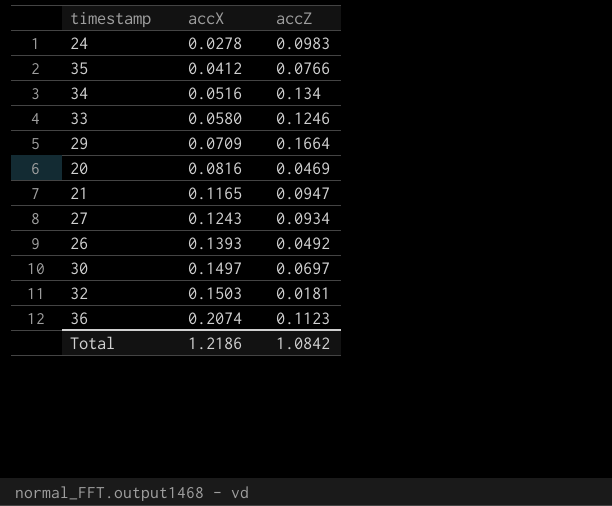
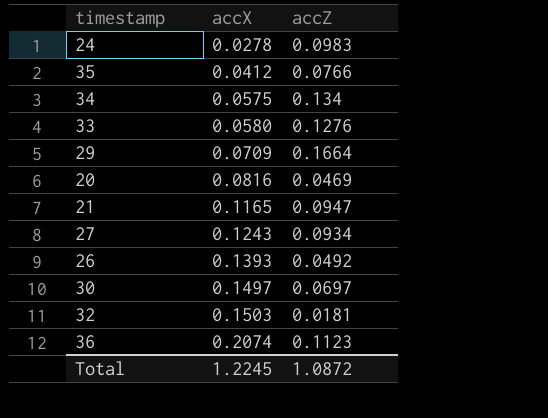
34 | accX: 0.0516 -> 0.0575
33 | accZ: 0.1246 -> 0.1276
Total | accX: 1.2186 -> 1.2245
Total | accZ: 1.0842 -> 1.0872

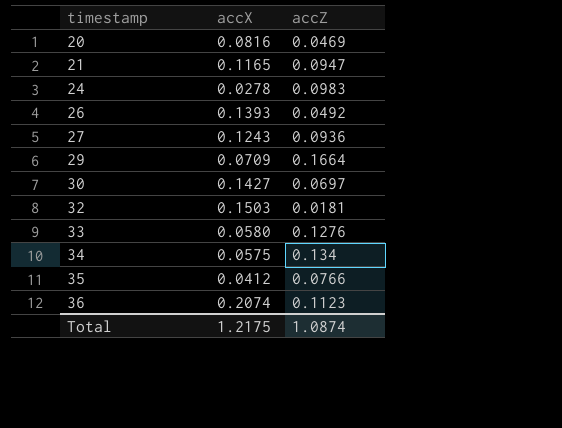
row order: accX ascending -> timestamp ascending
27 | accZ: 0.0934 -> 0.0936
30 | accX: 0.1497 -> 0.1427
Total | accX: 1.2245 -> 1.2175
Total | accZ: 1.0872 -> 1.0874

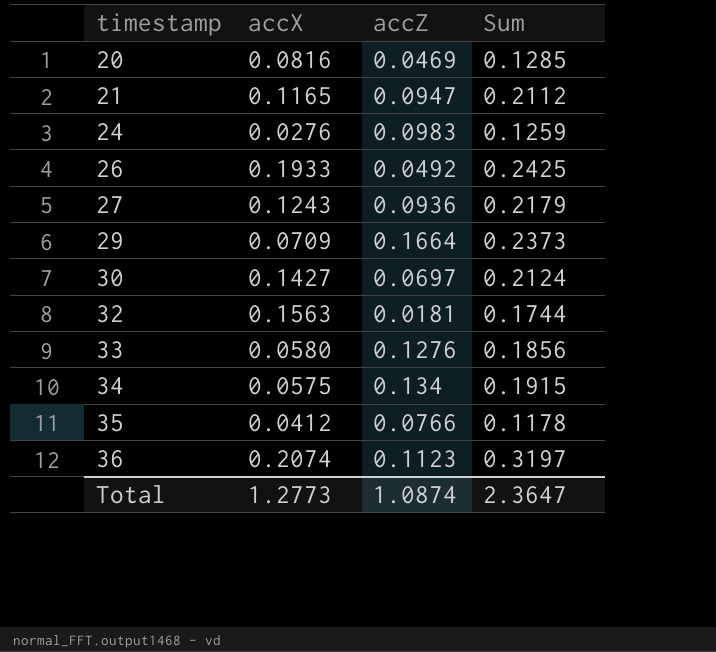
column Sum | formula: none -> [accX] + [accZ]
24 | accX: 0.0278 -> 0.0276
26 | accX: 0.1393 -> 0.1933
32 | accX: 0.1503 -> 0.1563
Total | accX: 1.2175 -> 1.2773

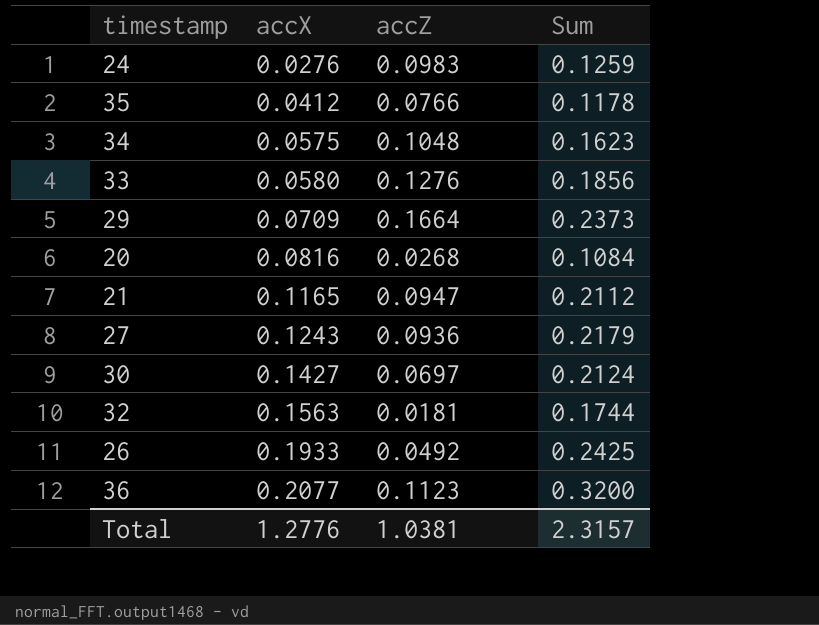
row order: timestamp ascending -> accX ascending
34 | accZ: 0.134 -> 0.1048
34 | Sum: 0.1915 -> 0.1623
20 | accZ: 0.0469 -> 0.0268
20 | Sum: 0.1285 -> 0.1084
36 | accX: 0.2074 -> 0.2077
36 | Sum: 0.3197 -> 0.3200
Total | accX: 1.2773 -> 1.2776
Total | accZ: 1.0874 -> 1.0381
Total | Sum: 2.3647 -> 2.3157

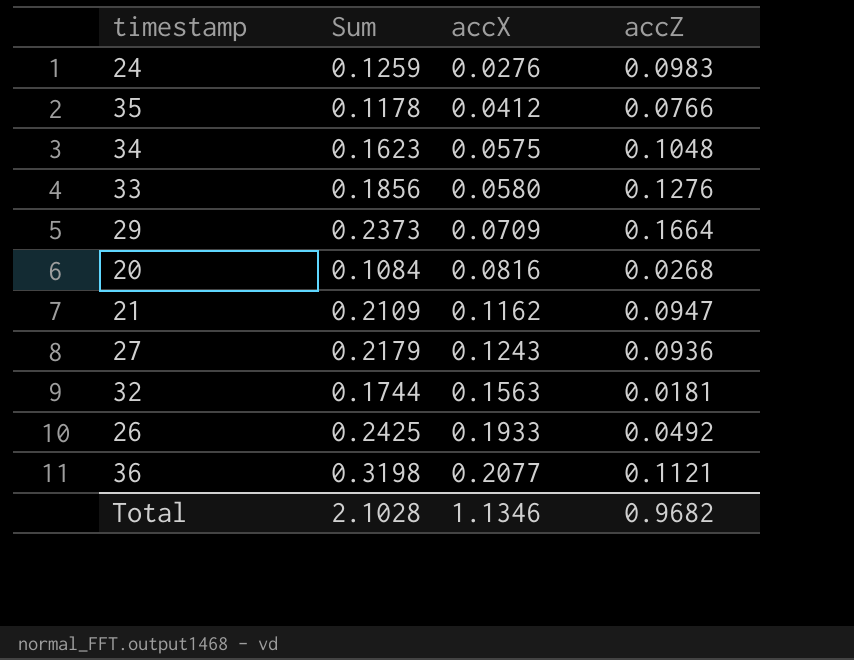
column Sum | position: 4 -> 2
row 30: 0.1427 | 0.0697 | 0.2124 -> none
21 | Sum: 0.2112 -> 0.2109
21 | accX: 0.1165 -> 0.1162
36 | Sum: 0.3200 -> 0.3198
36 | accZ: 0.1123 -> 0.1121
Total | Sum: 2.3157 -> 2.1028
Total | accX: 1.2776 -> 1.1346
Total | accZ: 1.0381 -> 0.9682

